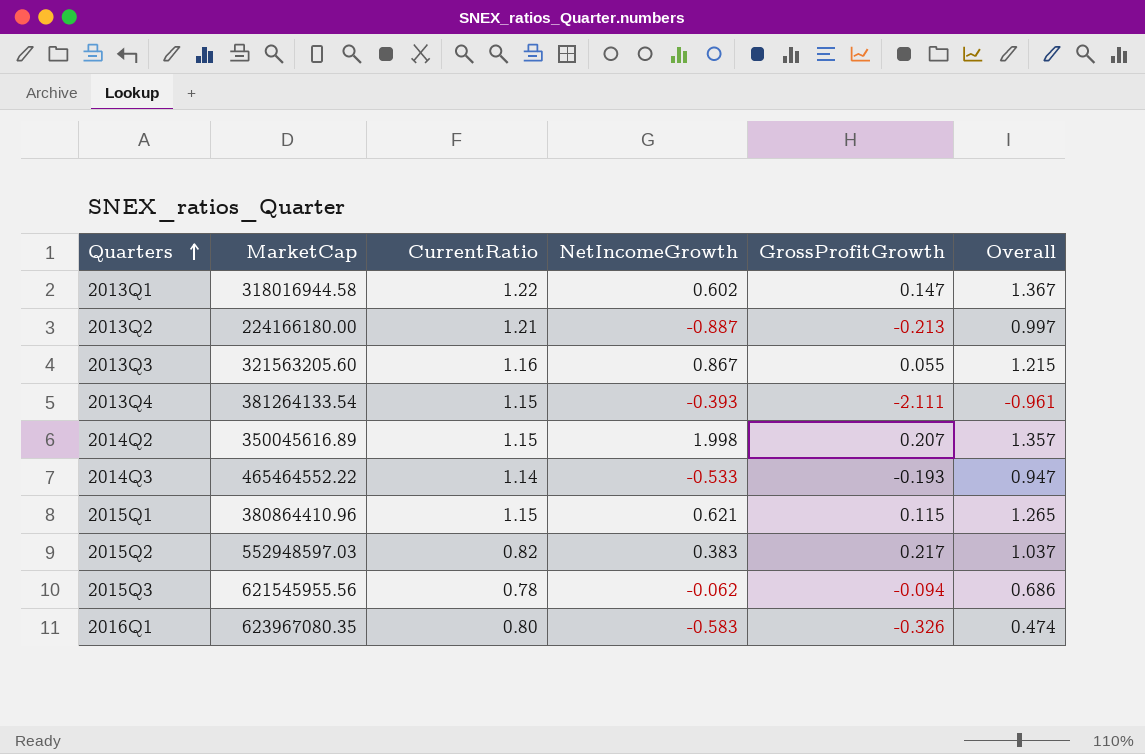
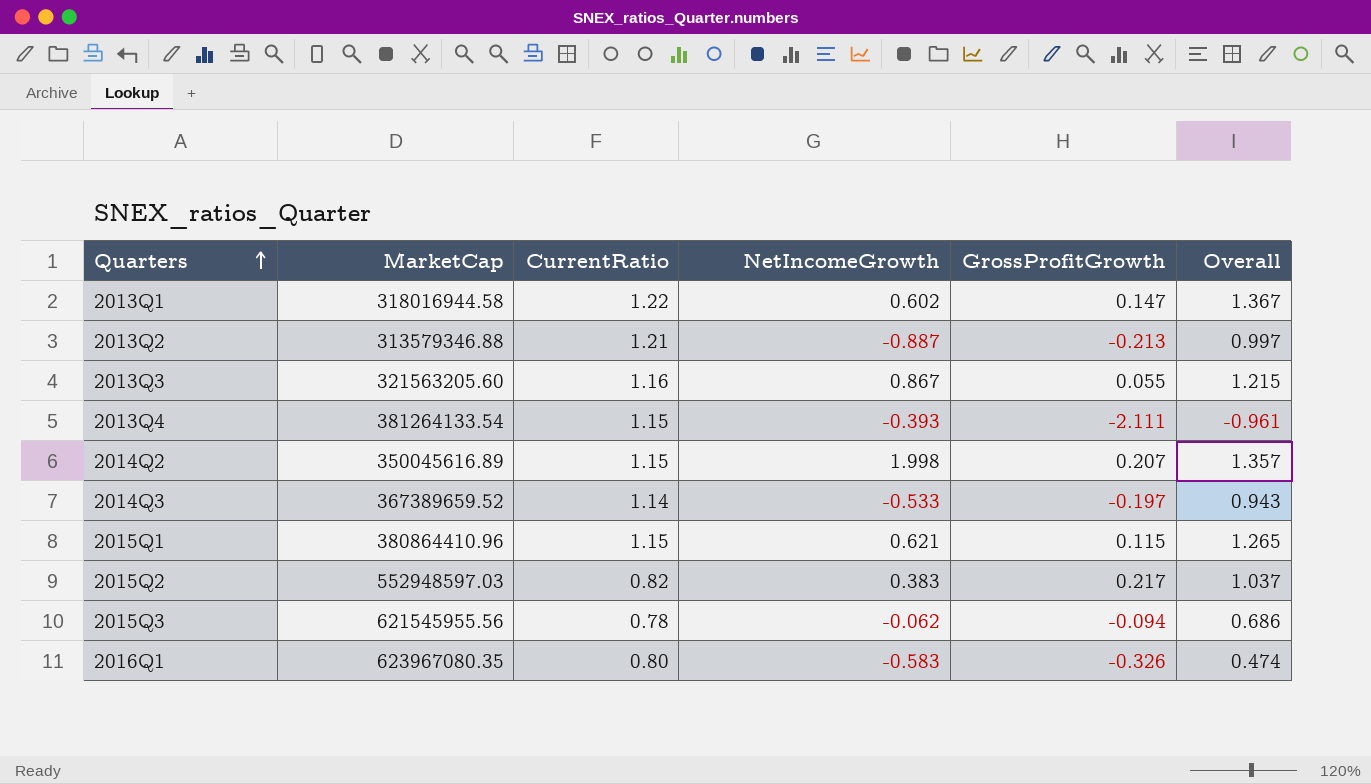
2013Q2 | MarketCap: 224166180.00 -> 313579346.88
2014Q3 | MarketCap: 465464552.22 -> 367389659.52
2014Q3 | GrossProfitGrowth: -0.193 -> -0.197
2014Q3 | Overall: 0.947 -> 0.943

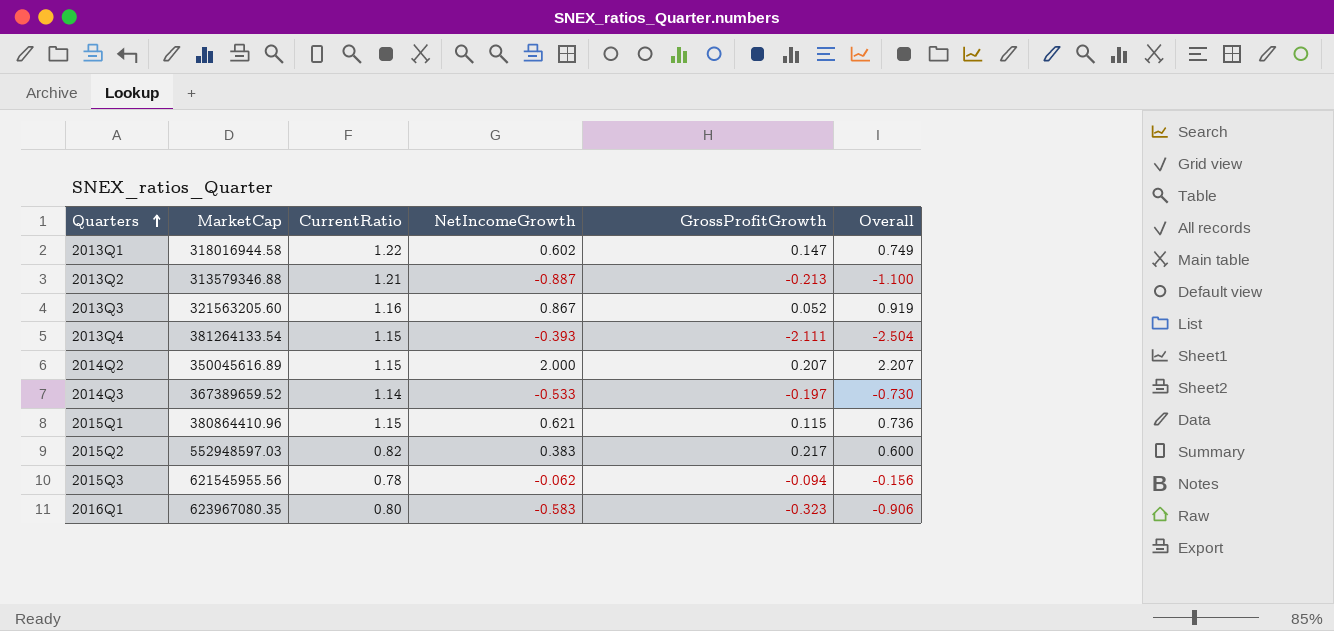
column Overall | formula: [CurrentRatio] + [GrossProfitGrowth] -> [NetIncomeGrowth] + [GrossProfitGrowth]
2013Q3 | GrossProfitGrowth: 0.055 -> 0.052
2014Q2 | NetIncomeGrowth: 1.998 -> 2.000
2016Q1 | GrossProfitGrowth: -0.326 -> -0.323

